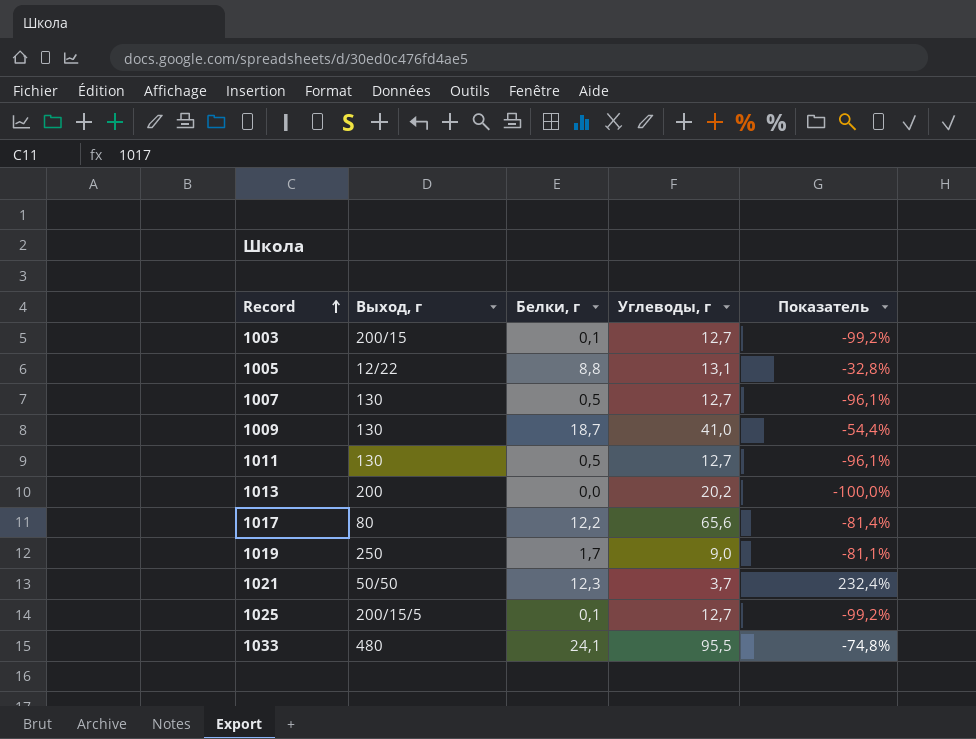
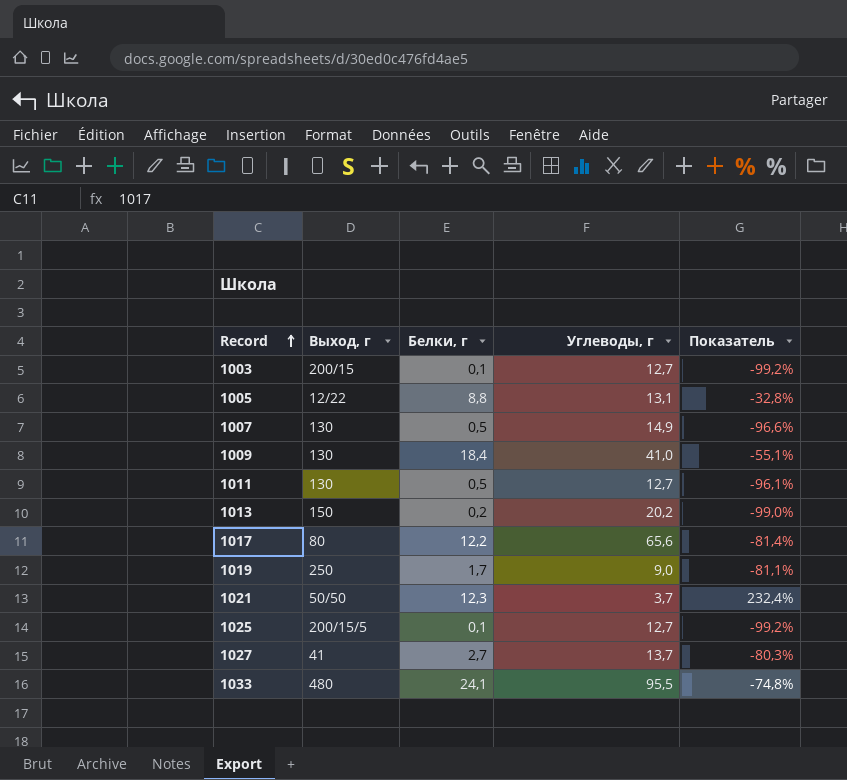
1007 | Углеводы, г: 12,7 -> 14,9
1007 | Показатель: -96,1% -> -96,6%
1009 | Белки, г: 18,7 -> 18,4
1009 | Показатель: -54,4% -> -55,1%
1013 | Выход, г: 200 -> 150
1013 | Белки, г: 0,0 -> 0,2
1013 | Показатель: -100,0% -> -99,0%
row 1027: none -> 41 | 2,7 | 13,7 | -80,3%

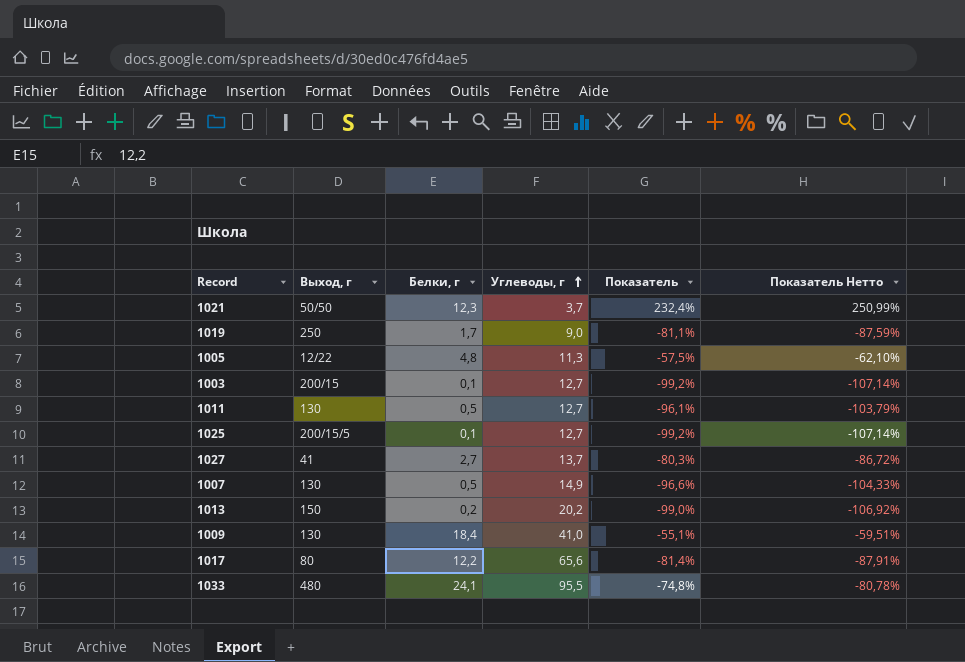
row order: Record ascending -> Углеводы, г ascending
column Показатель Нетто | formula: none -> [Показатель] * 1,08
1005 | Белки, г: 8,8 -> 4,8
1005 | Углеводы, г: 13,1 -> 11,3
1005 | Показатель: -32,8% -> -57,5%

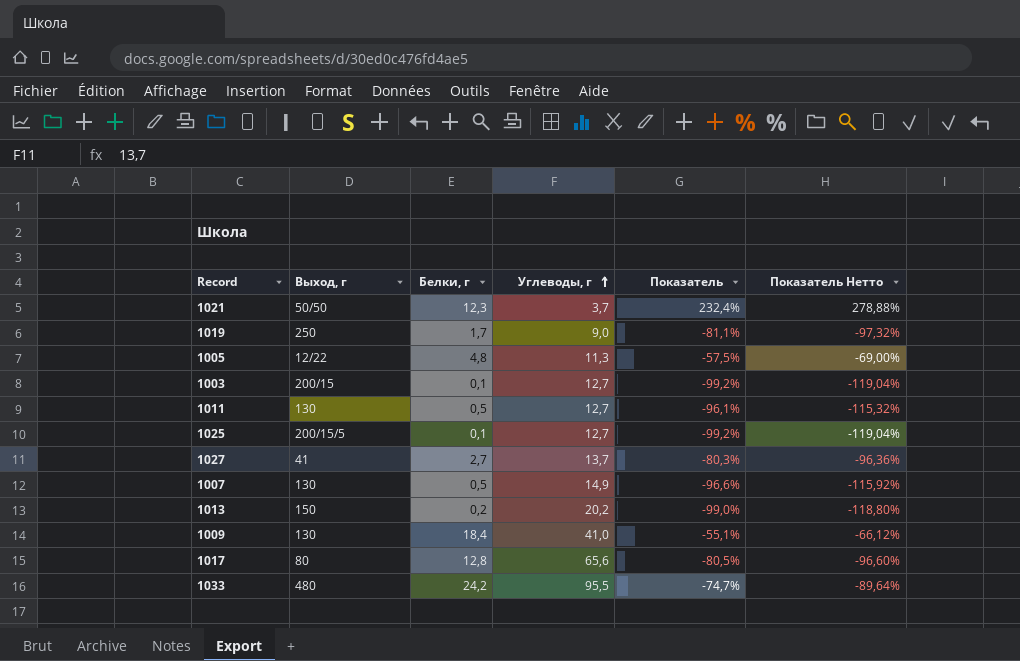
column Показатель Нетто | formula: [Показатель] * 1,08 -> [Показатель] * 1,2
1017 | Белки, г: 12,2 -> 12,8
1017 | Показатель: -81,4% -> -80,5%
1033 | Белки, г: 24,1 -> 24,2
1033 | Показатель: -74,8% -> -74,7%

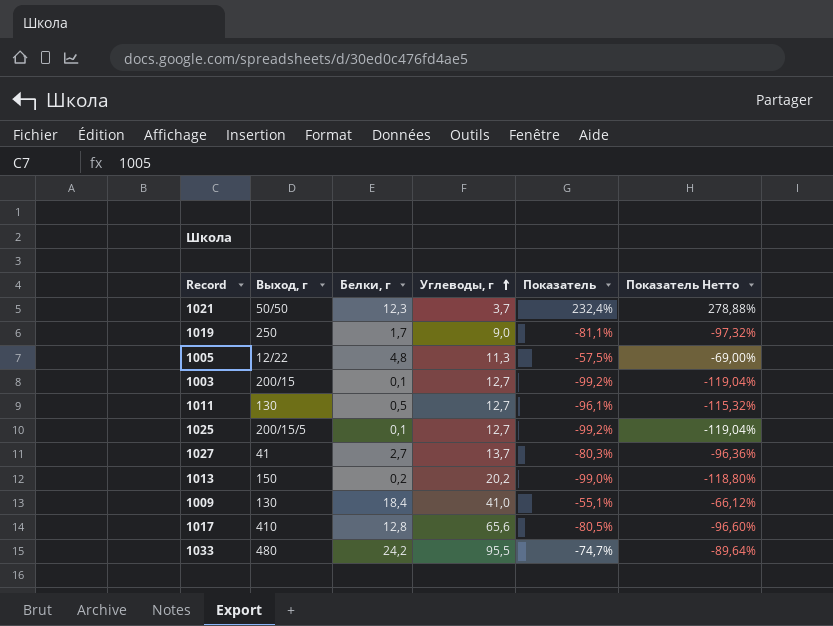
row 1007: 130 | 0,5 | 14,9 | -96,6% | -115,92% -> none
1017 | Выход, г: 80 -> 410

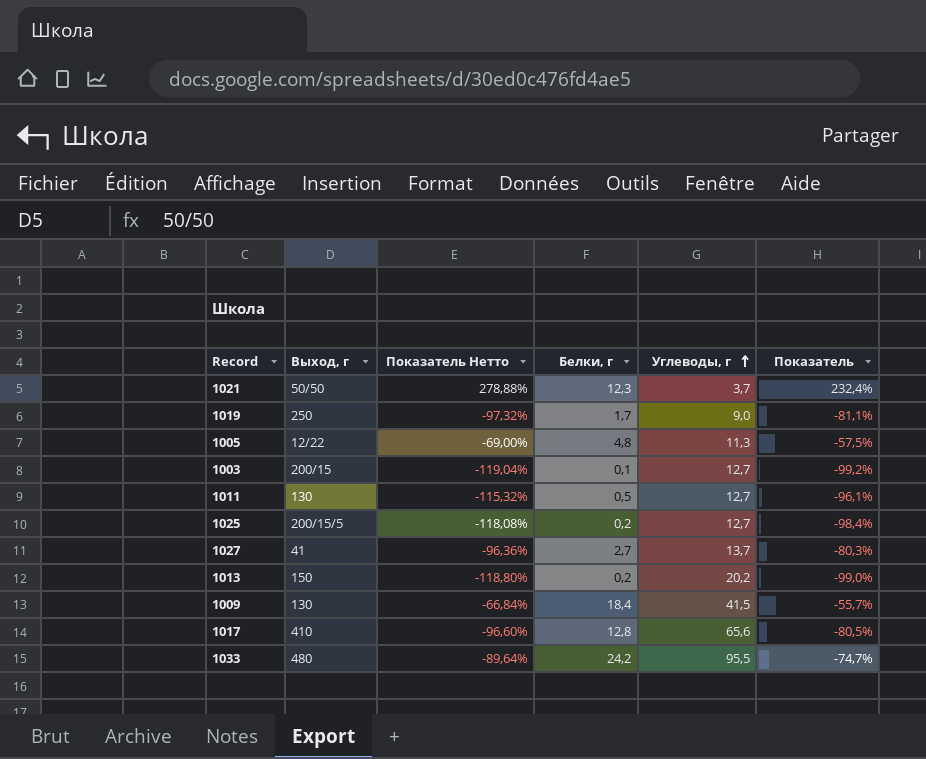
column Показатель Нетто | position: 6 -> 3
1025 | Показатель Нетто: -119,04% -> -118,08%
1025 | Белки, г: 0,1 -> 0,2
1025 | Показатель: -99,2% -> -98,4%
1009 | Показатель Нетто: -66,12% -> -66,84%
1009 | Углеводы, г: 41,0 -> 41,5
1009 | Показатель: -55,1% -> -55,7%

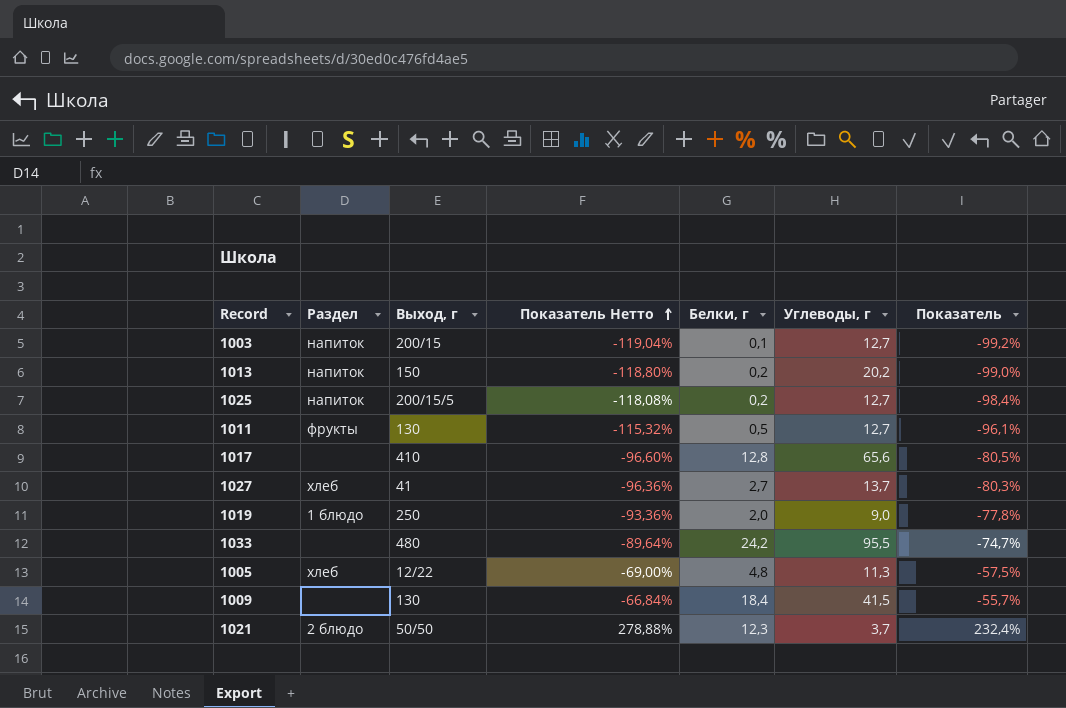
row order: Углеводы, г ascending -> Показатель Нетто ascending
column Раздел | position: none -> 2
1019 | Показатель Нетто: -97,32% -> -93,36%
1019 | Белки, г: 1,7 -> 2,0
1019 | Показатель: -81,1% -> -77,8%

